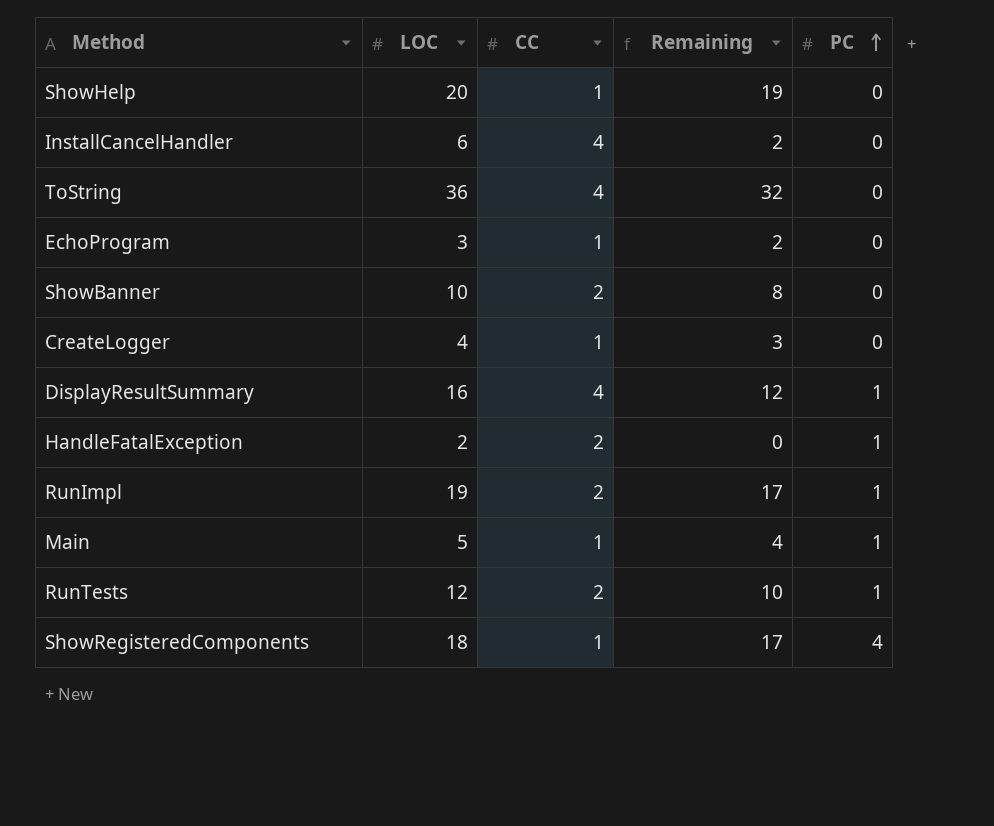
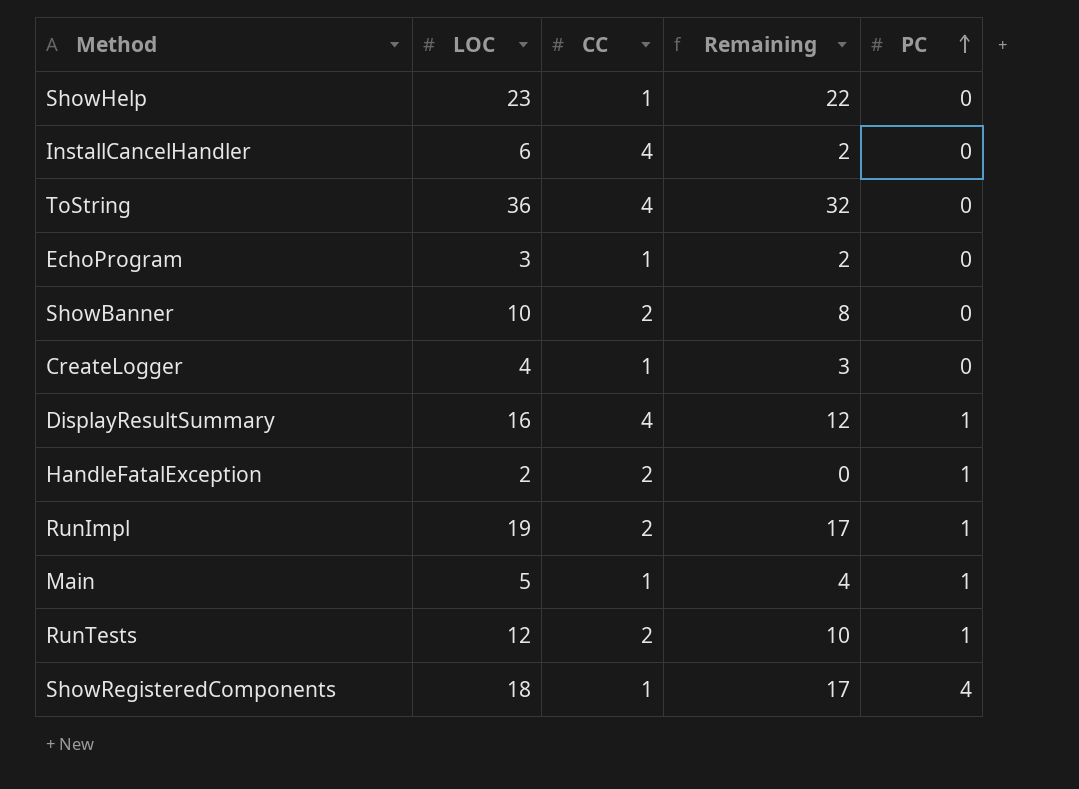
ShowHelp | LOC: 20 -> 23
ShowHelp | Remaining: 19 -> 22

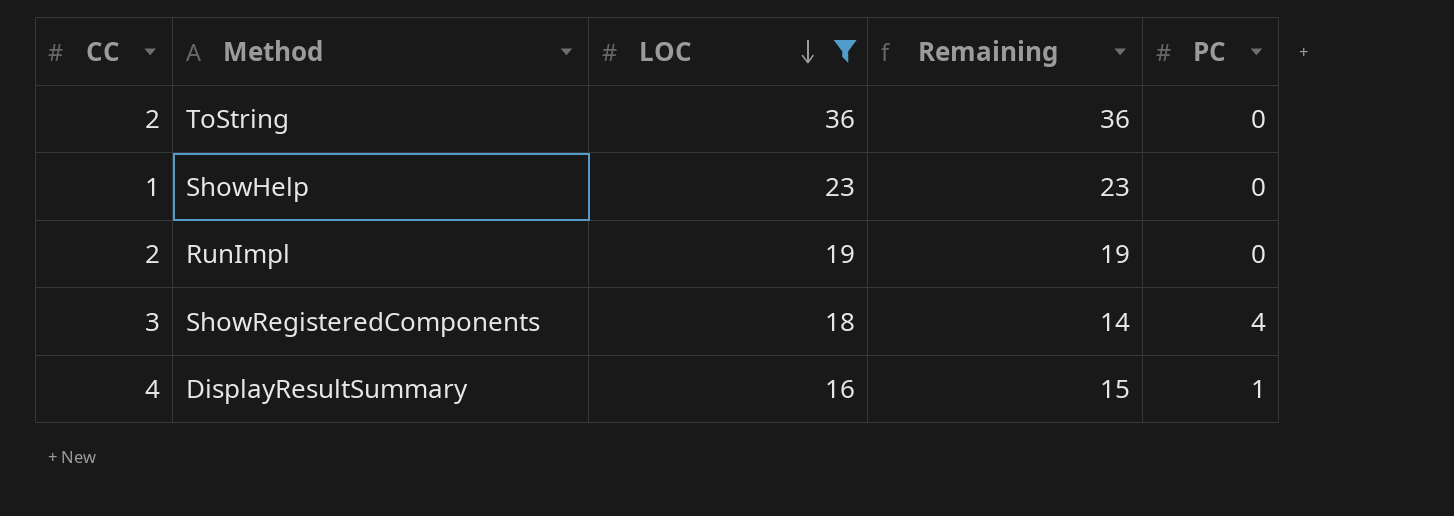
filter: none -> LOC >= 16
row order: PC ascending -> LOC descending
column CC | position: 3 -> 1
column Remaining | formula: [LOC] - [CC] -> [LOC] - [PC]
ToString | CC: 4 -> 2
RunImpl | PC: 1 -> 0
ShowRegisteredComponents | CC: 1 -> 3

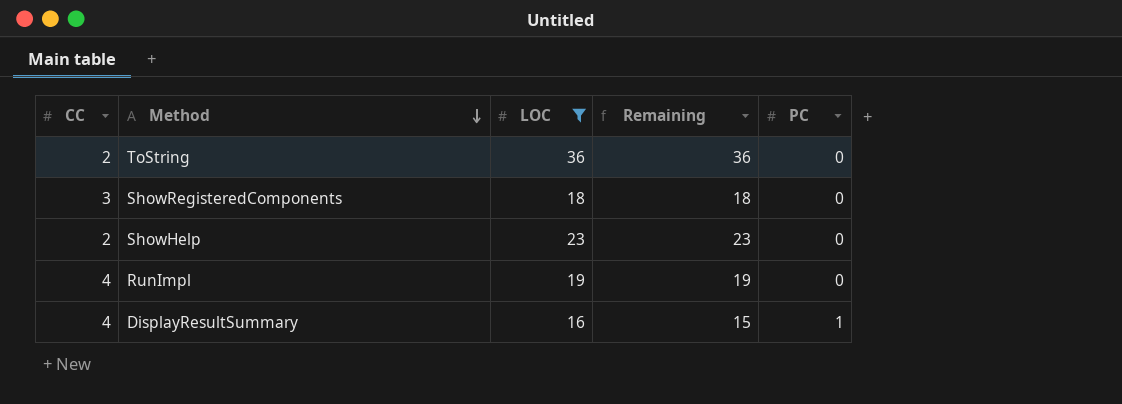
row order: LOC descending -> Method descending
ShowRegisteredComponents | Remaining: 14 -> 18
ShowRegisteredComponents | PC: 4 -> 0
ShowHelp | CC: 1 -> 2
RunImpl | CC: 2 -> 4

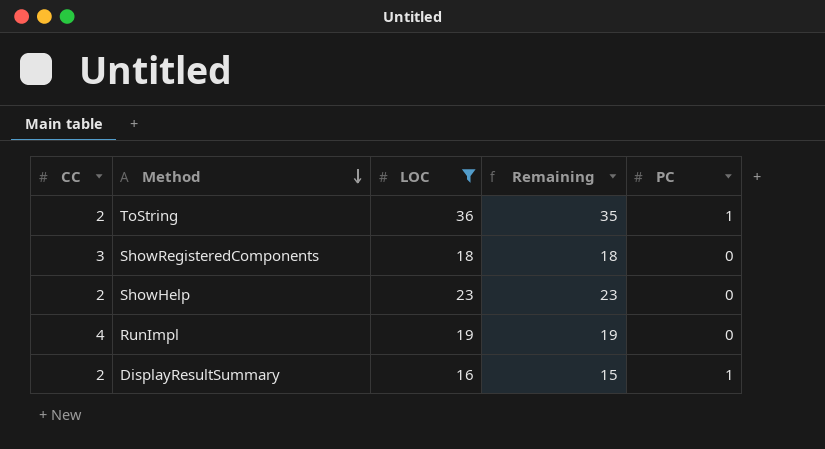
ToString | Remaining: 36 -> 35
ToString | PC: 0 -> 1
DisplayResultSummary | CC: 4 -> 2

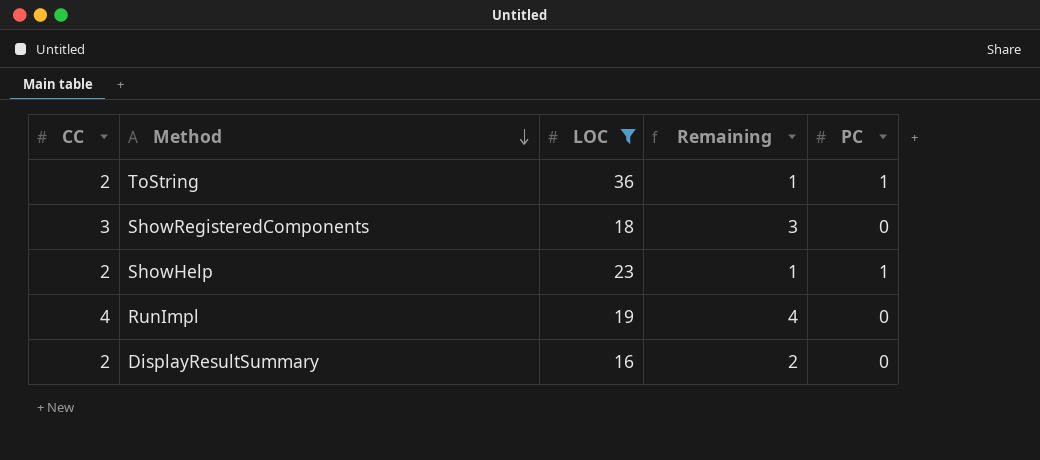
column Remaining | formula: [LOC] - [PC] -> [CC] - [PC]
ShowHelp | PC: 0 -> 1
DisplayResultSummary | PC: 1 -> 0

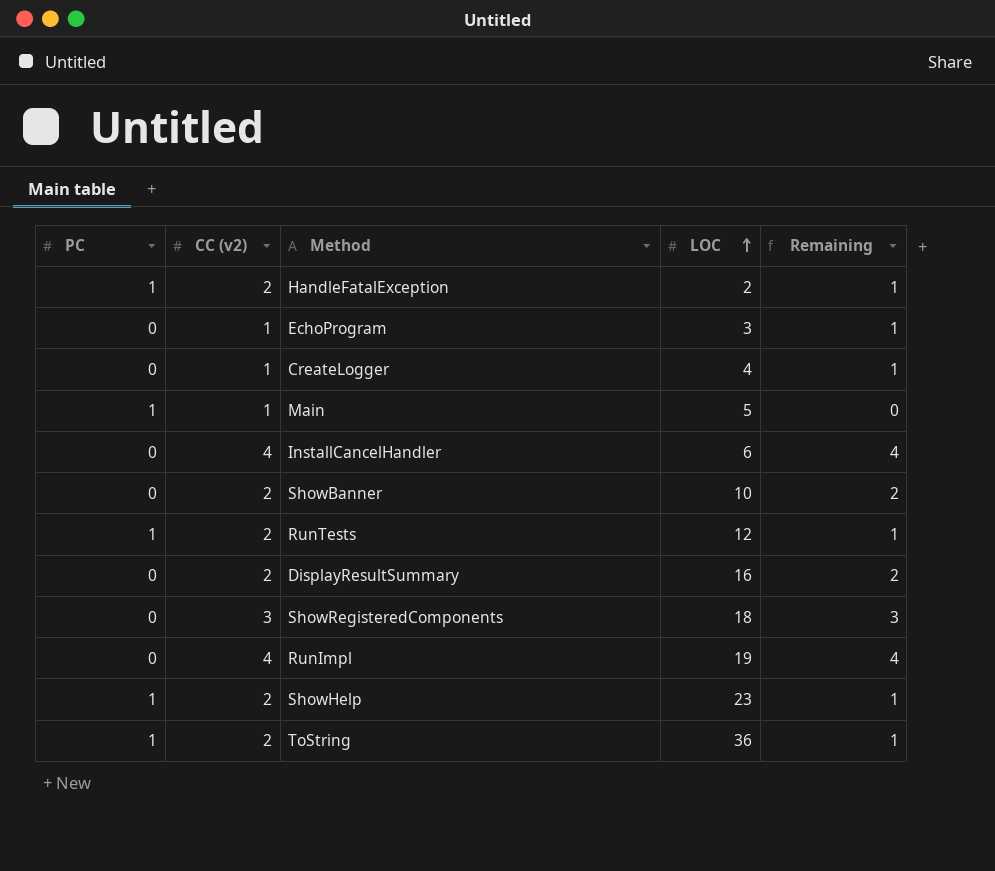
filter: LOC >= 16 -> none
row order: Method descending -> LOC ascending
column PC | position: 5 -> 1
column name: CC -> CC (v2)

